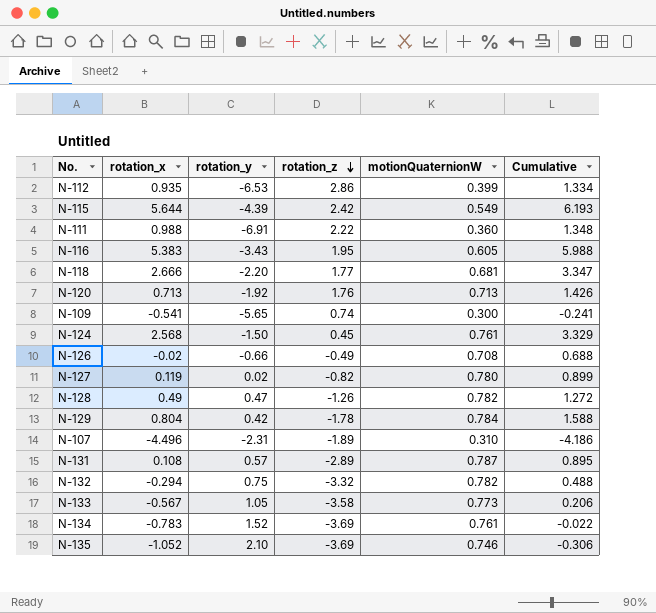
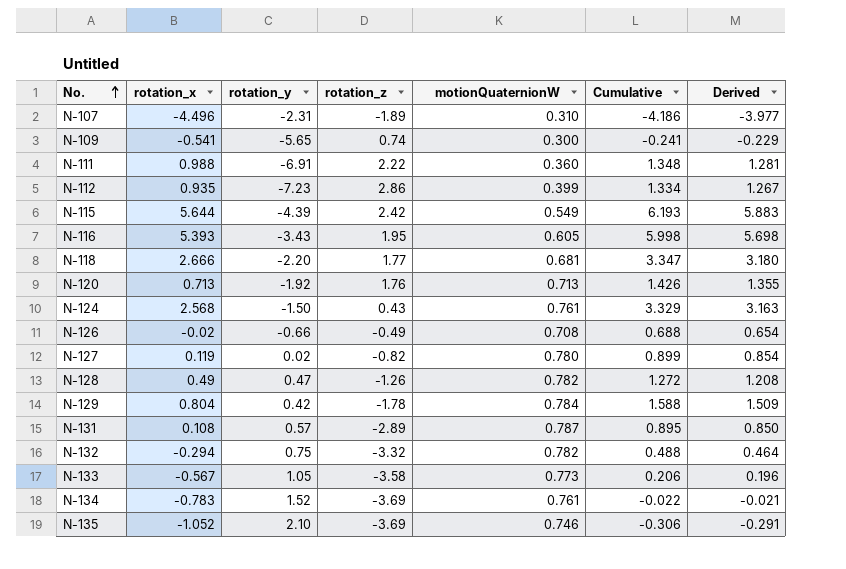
row order: rotation_z descending -> No. ascending
column Derived | formula: none -> [Cumulative] * 0.95
N-112 | rotation_y: -6.53 -> -7.23
N-116 | rotation_x: 5.383 -> 5.393
N-116 | Cumulative: 5.988 -> 5.998
N-124 | rotation_z: 0.45 -> 0.43

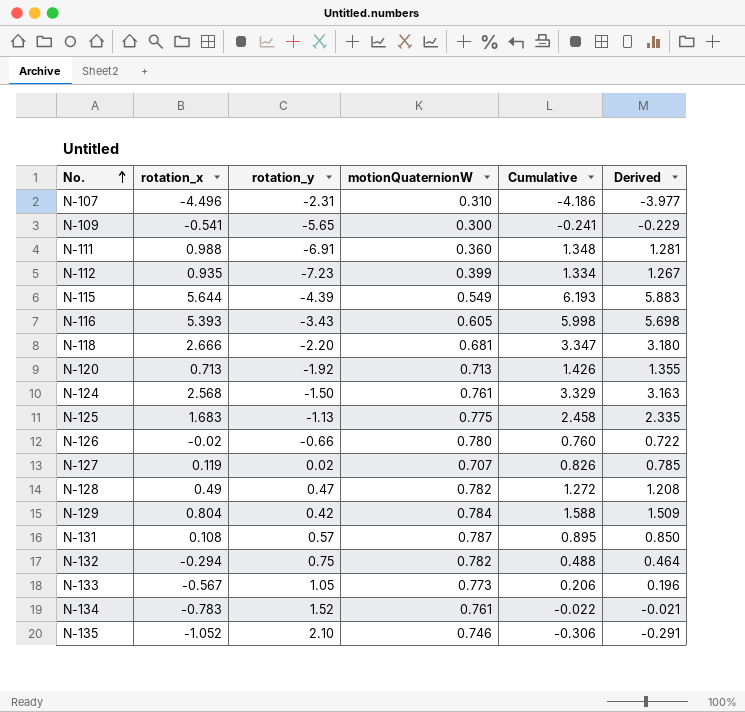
column rotation_z | position: 4 -> none
row N-125: none -> 1.683 | -1.13 | 0.775 | 2.458 | 2.335
N-126 | motionQuaternionW: 0.708 -> 0.780
N-126 | Cumulative: 0.688 -> 0.760
N-126 | Derived: 0.654 -> 0.722
N-127 | motionQuaternionW: 0.780 -> 0.707
N-127 | Cumulative: 0.899 -> 0.826
N-127 | Derived: 0.854 -> 0.785

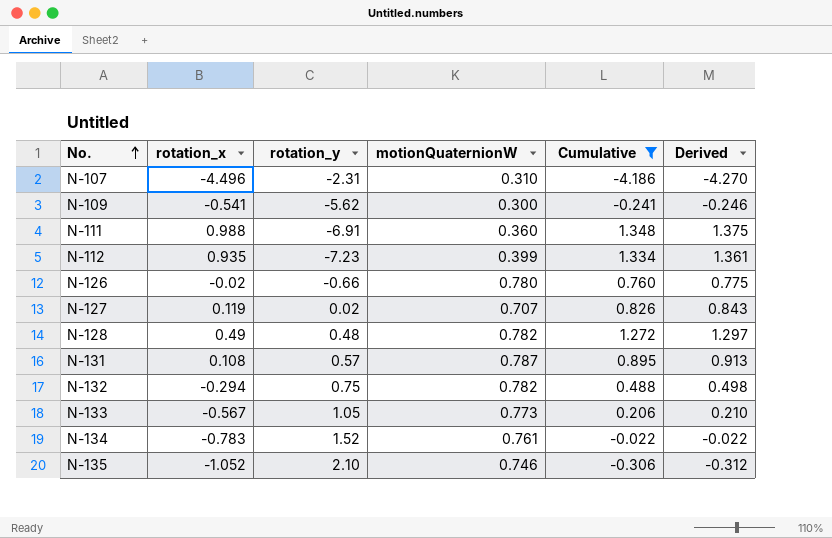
filter: none -> Cumulative <= 1.348
column Derived | formula: [Cumulative] * 0.95 -> [Cumulative] * 1.02
N-109 | rotation_y: -5.65 -> -5.62
N-128 | rotation_y: 0.47 -> 0.48

